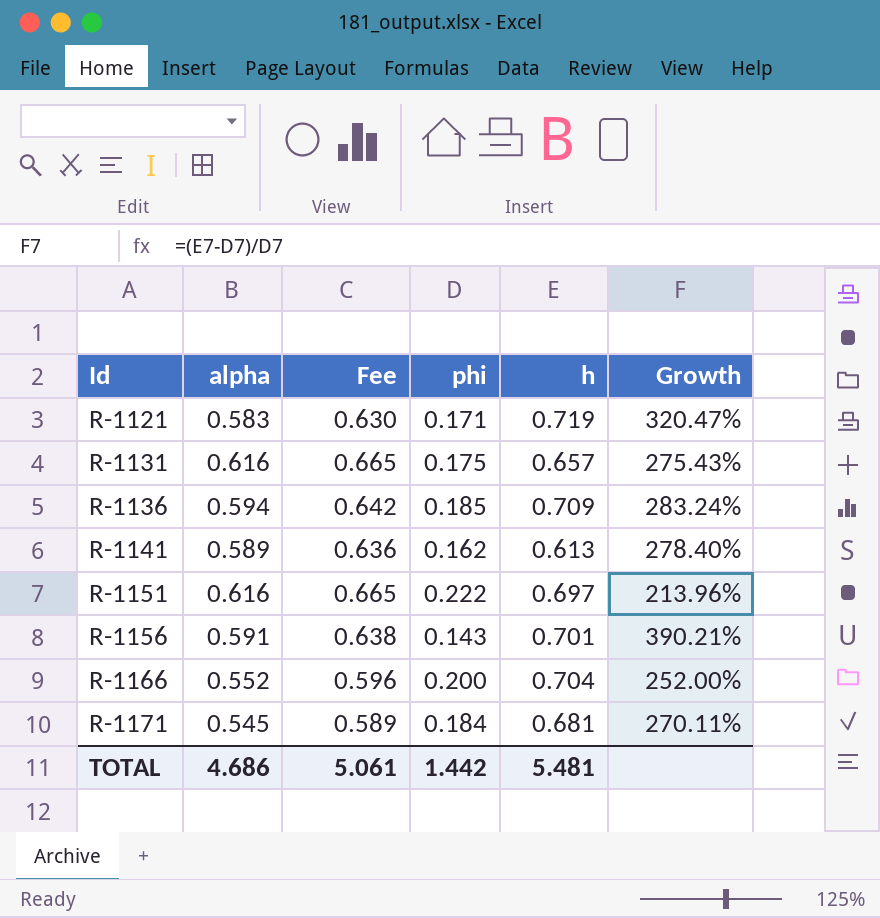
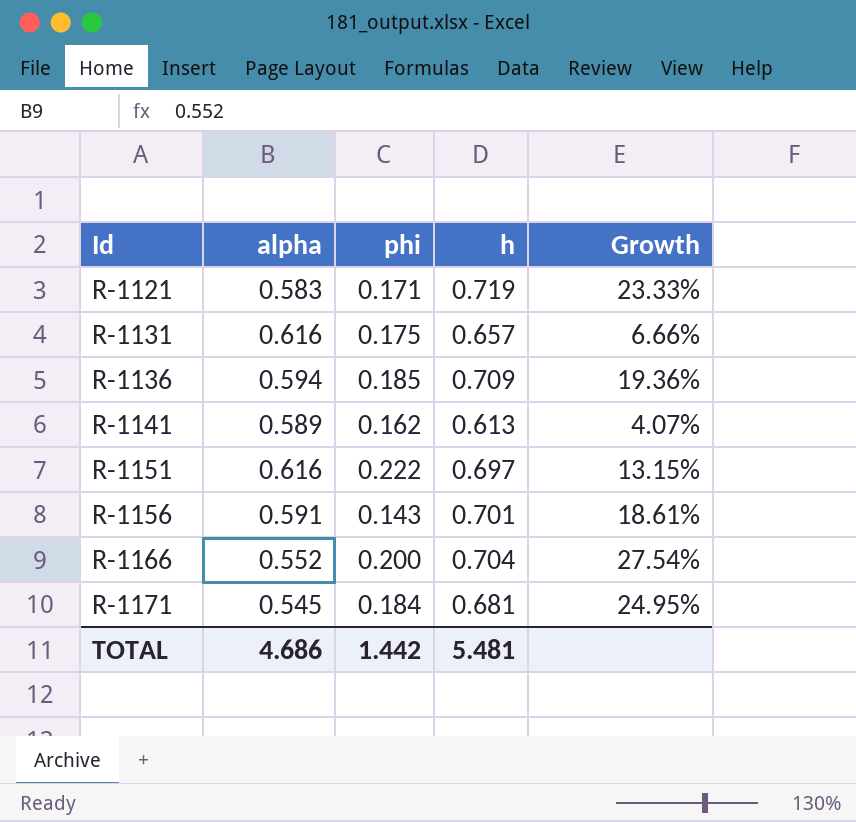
column Fee | formula: [alpha] * 1.08 -> none
column Growth | formula: ([h] - [phi]) / [phi] -> ([h] - [alpha]) / [alpha]

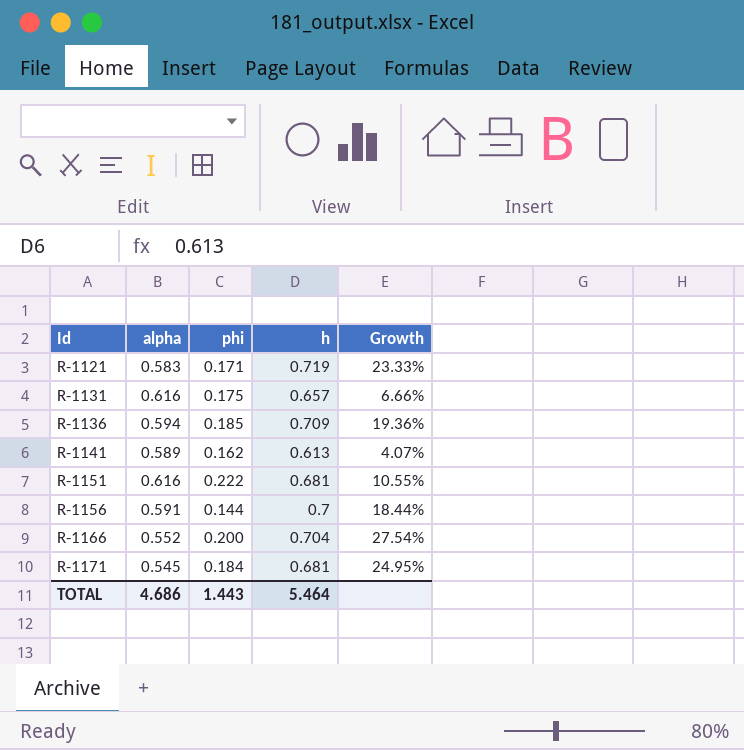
R-1151 | h: 0.697 -> 0.681
R-1151 | Growth: 13.15% -> 10.55%
R-1156 | phi: 0.143 -> 0.144
R-1156 | h: 0.701 -> 0.7
R-1156 | Growth: 18.61% -> 18.44%
TOTAL | phi: 1.442 -> 1.443
TOTAL | h: 5.481 -> 5.464

